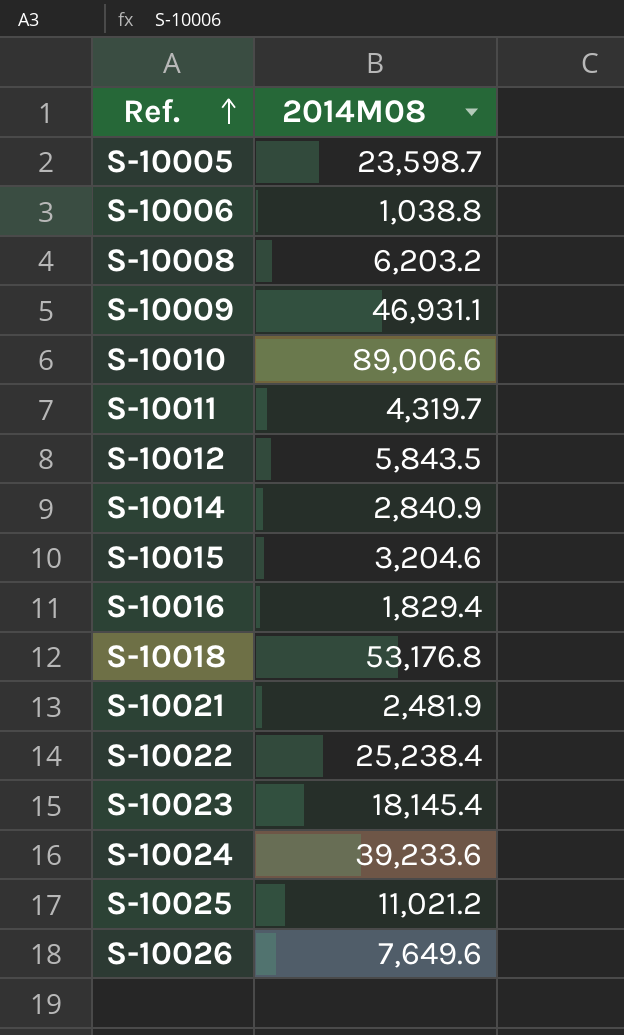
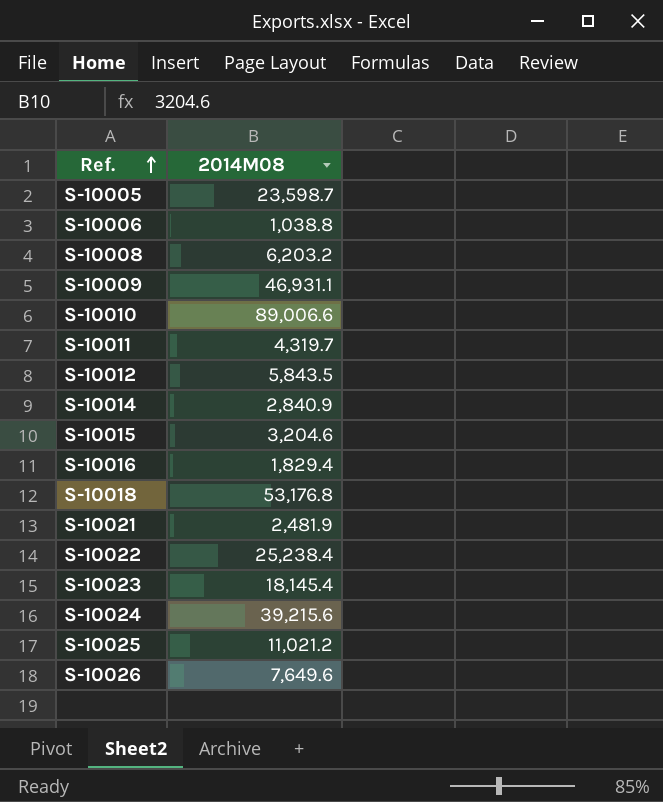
S-10024 | 2014M08: 39,233.6 -> 39,215.6

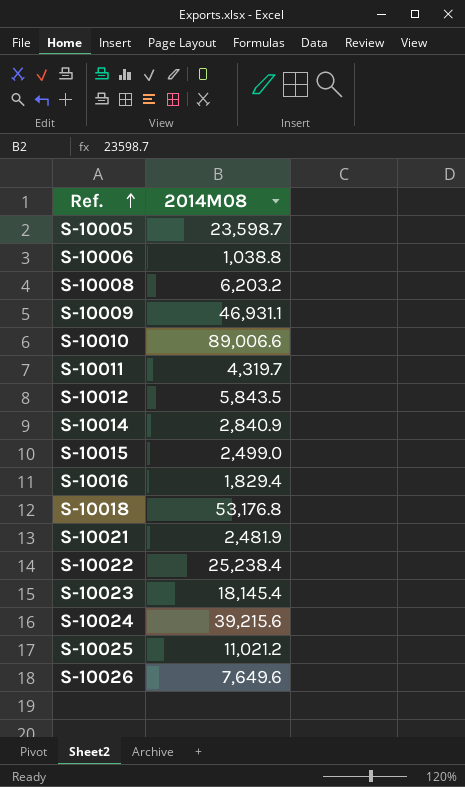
S-10015 | 2014M08: 3,204.6 -> 2,499.0

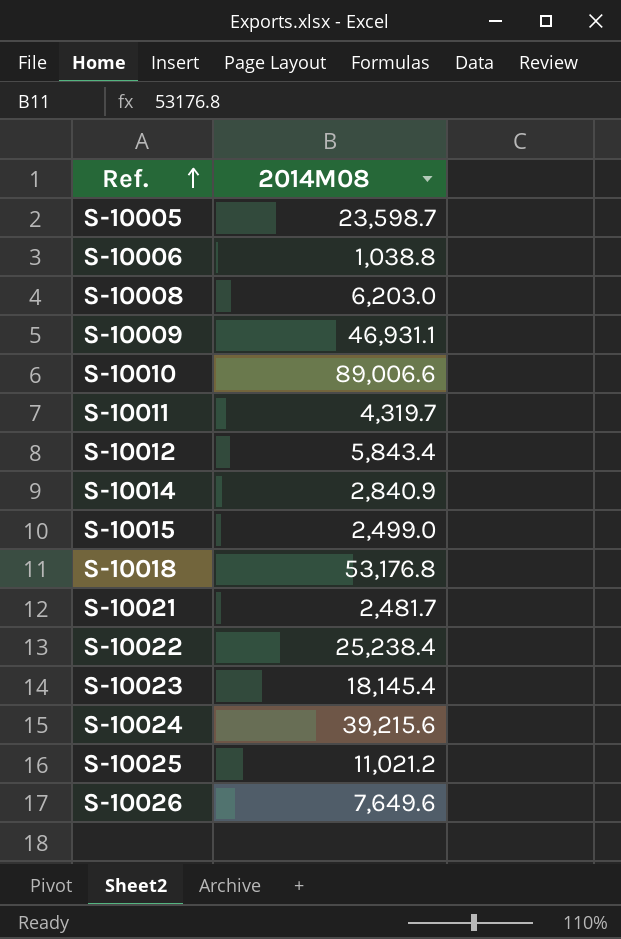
row S-10016: 1,829.4 -> none
S-10008 | 2014M08: 6,203.2 -> 6,203.0
S-10012 | 2014M08: 5,843.5 -> 5,843.4
S-10021 | 2014M08: 2,481.9 -> 2,481.7

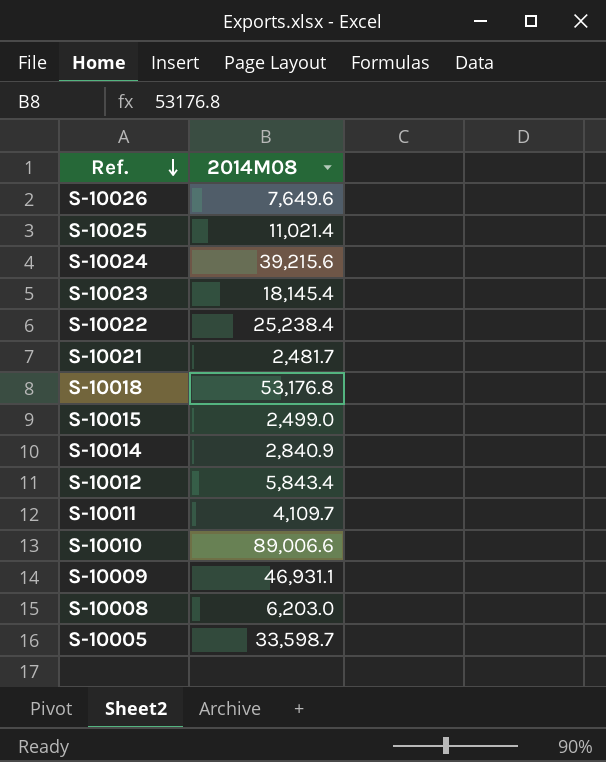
row order: Ref. ascending -> Ref. descending
row S-10006: 1,038.8 -> none
S-10025 | 2014M08: 11,021.2 -> 11,021.4
S-10011 | 2014M08: 4,319.7 -> 4,109.7
S-10005 | 2014M08: 23,598.7 -> 33,598.7

